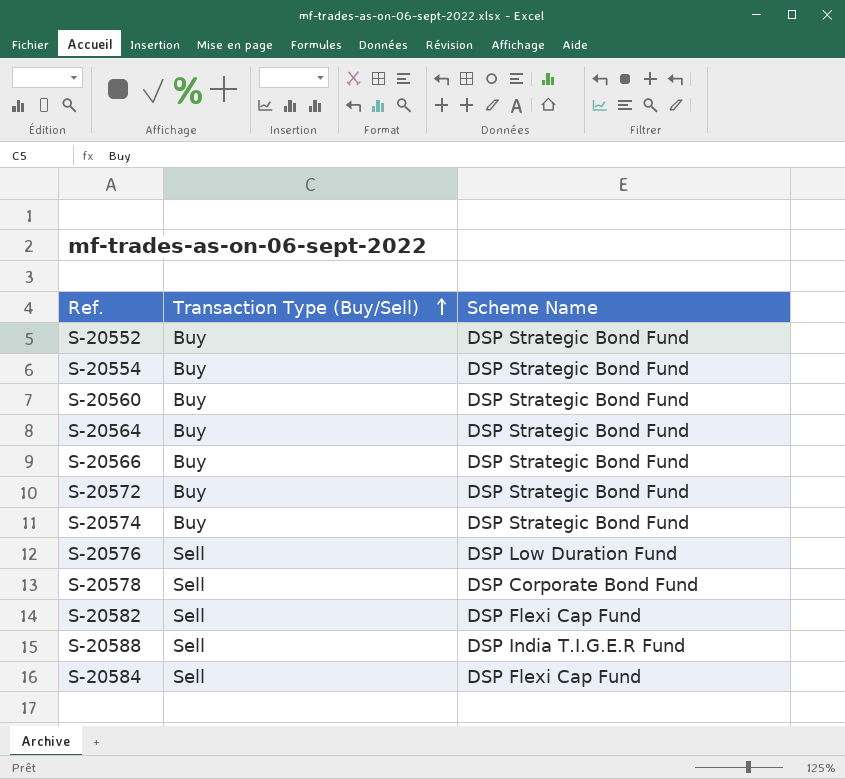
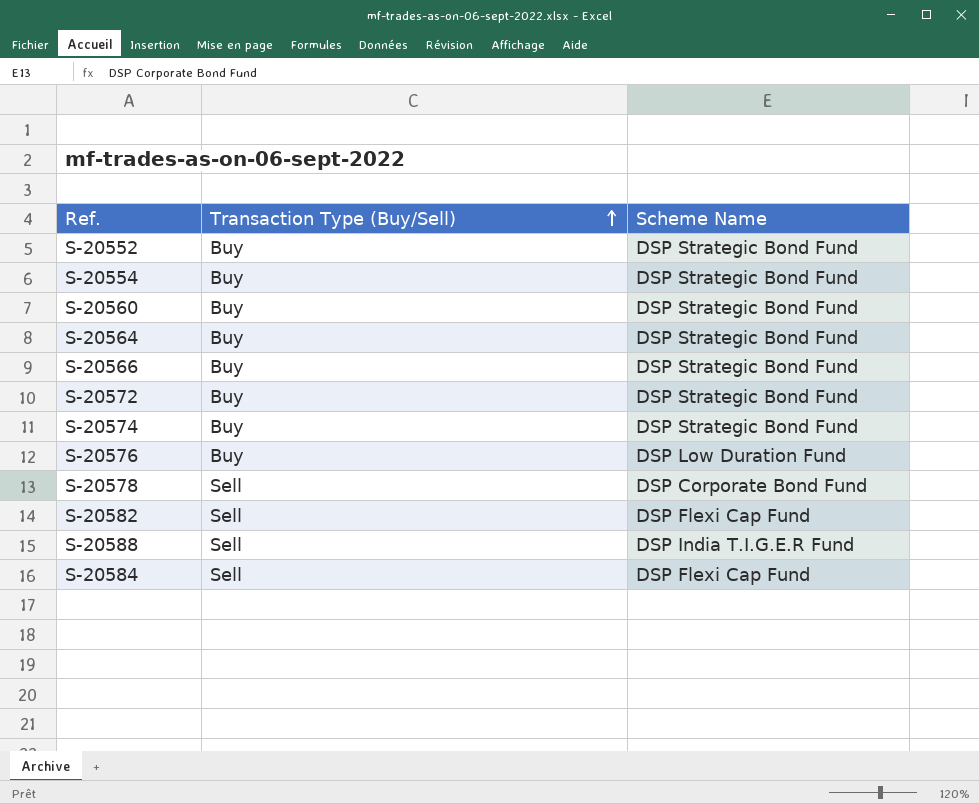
S-20576 | Transaction Type (Buy/Sell): Sell -> Buy

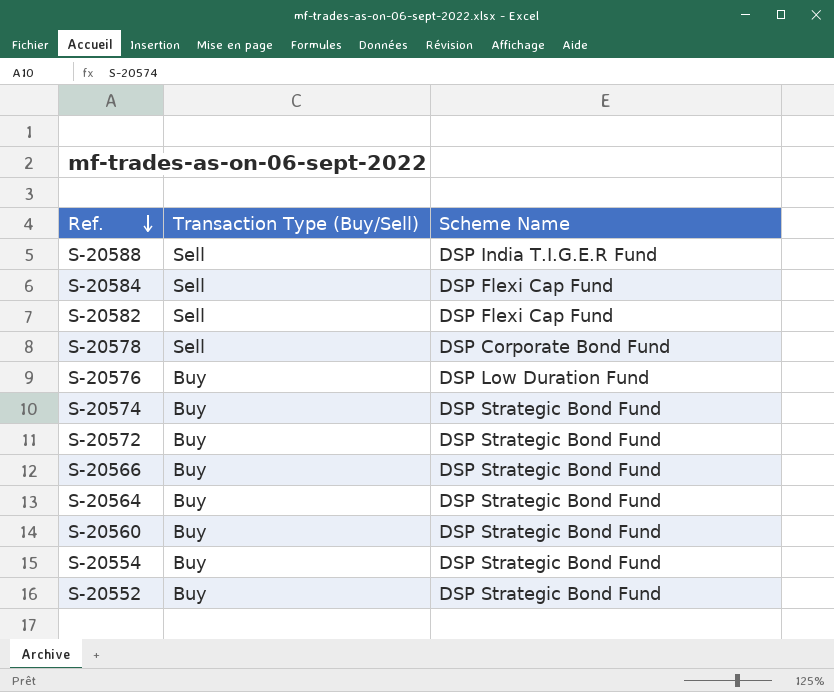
row order: Transaction Type (Buy/Sell) ascending -> Ref. descending

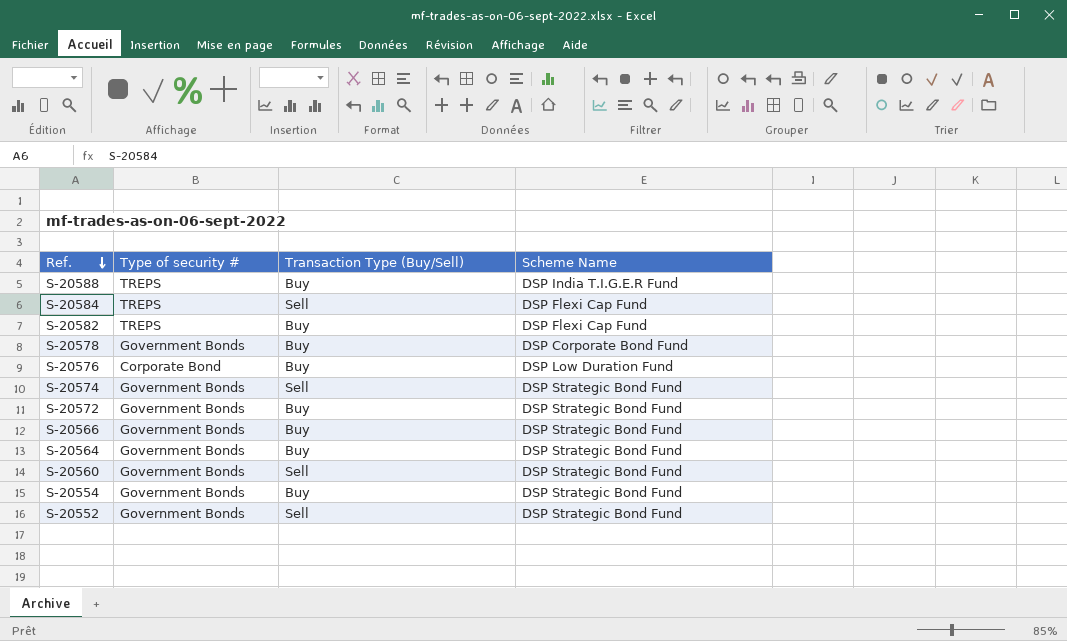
column Type of security # | position: none -> 2
S-20588 | Transaction Type (Buy/Sell): Sell -> Buy
S-20582 | Transaction Type (Buy/Sell): Sell -> Buy
S-20578 | Transaction Type (Buy/Sell): Sell -> Buy
S-20574 | Transaction Type (Buy/Sell): Buy -> Sell
S-20560 | Transaction Type (Buy/Sell): Buy -> Sell
S-20552 | Transaction Type (Buy/Sell): Buy -> Sell

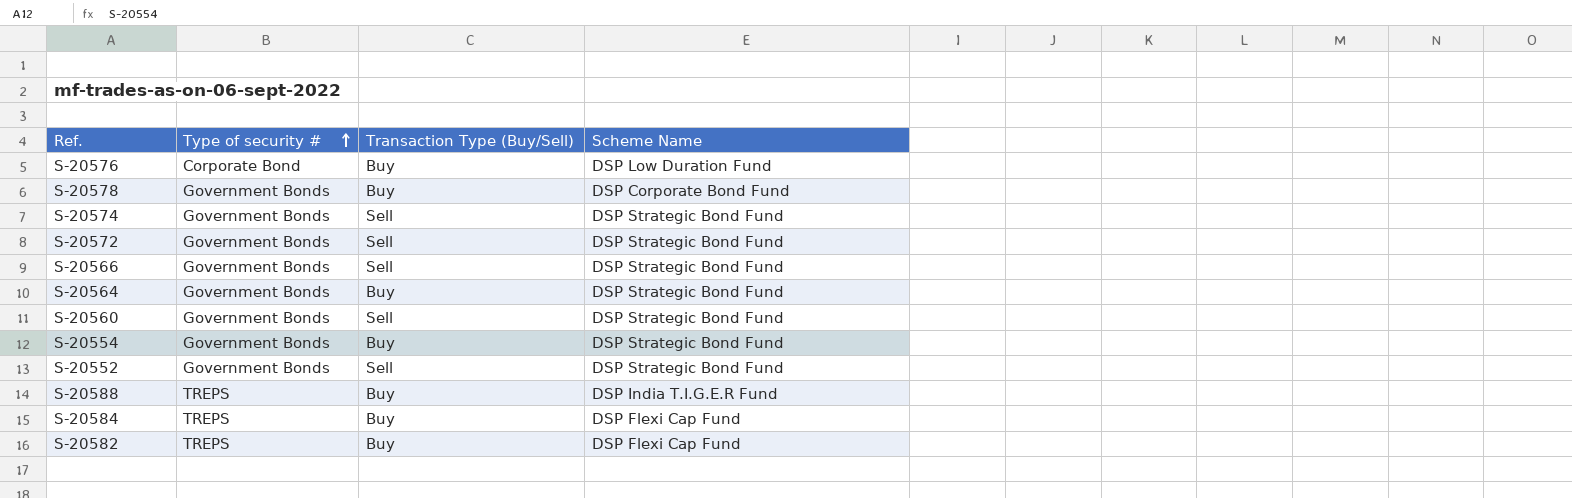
row order: Ref. descending -> Type of security # ascending
S-20572 | Transaction Type (Buy/Sell): Buy -> Sell
S-20566 | Transaction Type (Buy/Sell): Buy -> Sell
S-20584 | Transaction Type (Buy/Sell): Sell -> Buy

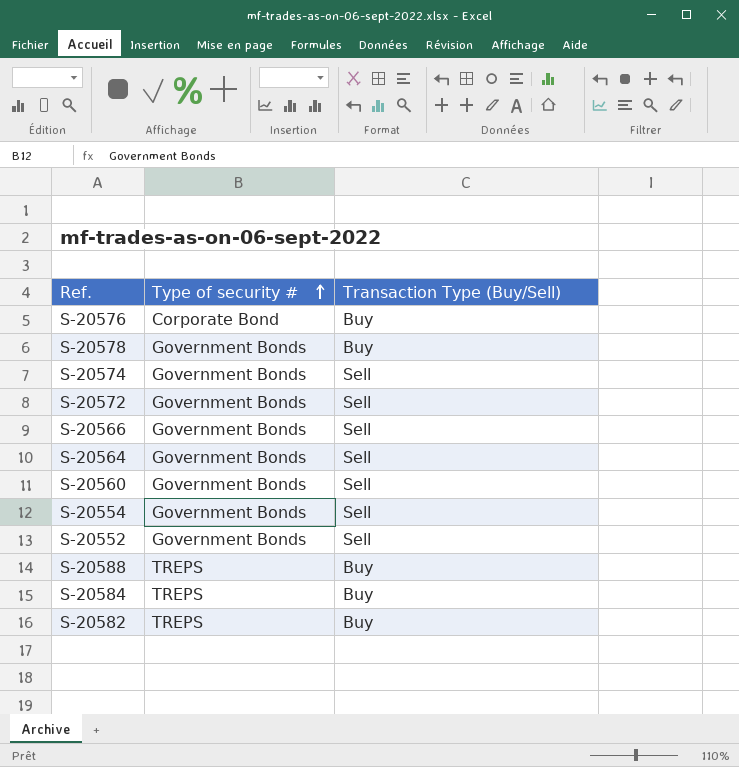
column Scheme Name | position: 4 -> none
S-20564 | Transaction Type (Buy/Sell): Buy -> Sell
S-20554 | Transaction Type (Buy/Sell): Buy -> Sell

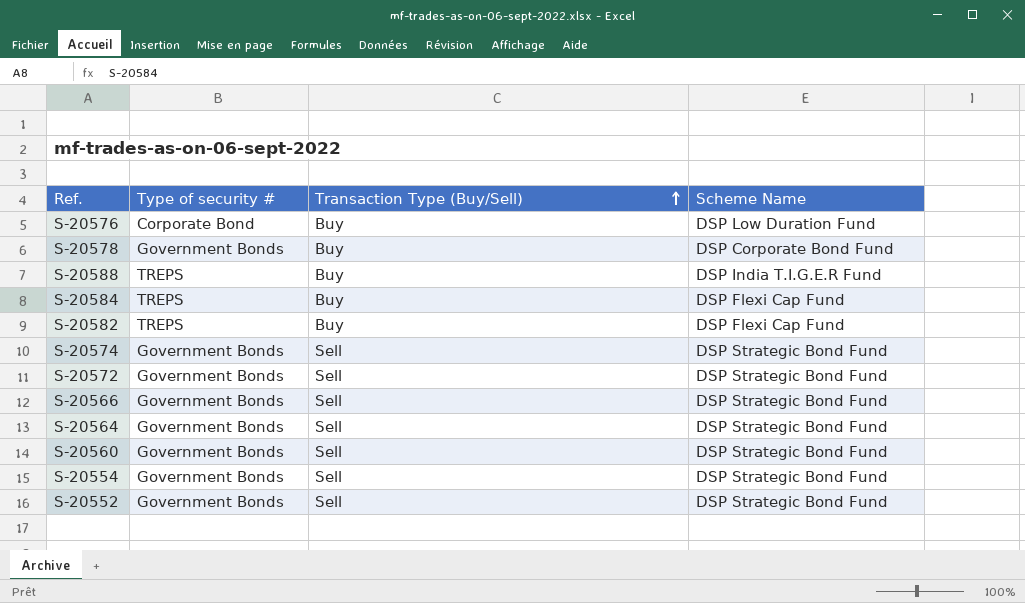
row order: Type of security # ascending -> Transaction Type (Buy/Sell) ascending
column Scheme Name | position: none -> 4

